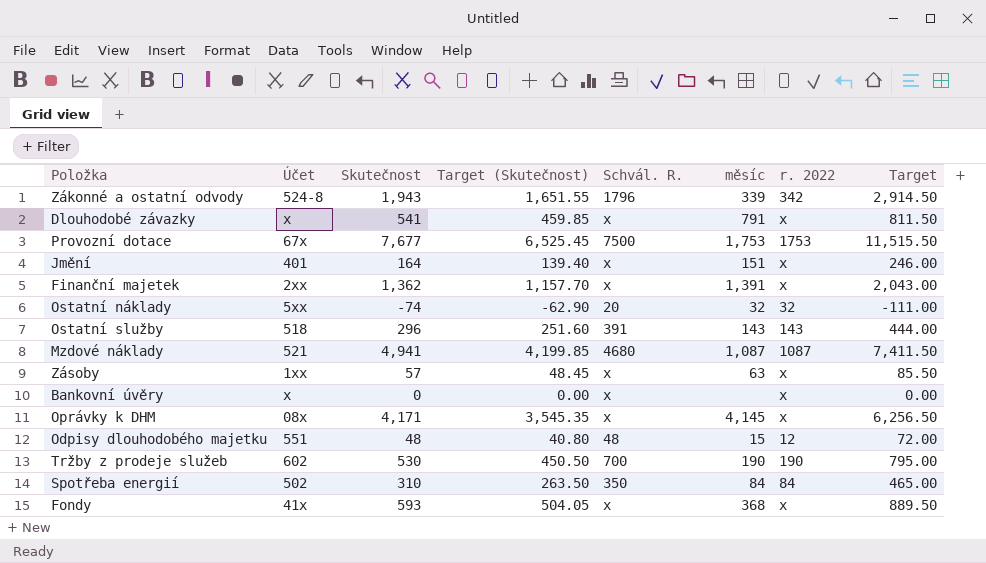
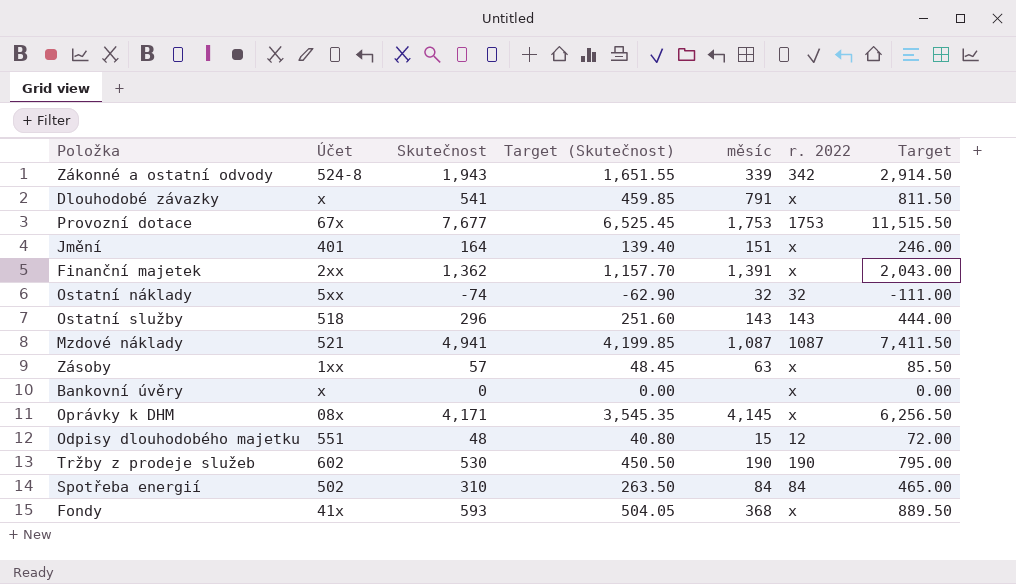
column Schvál. R. | position: 5 -> none

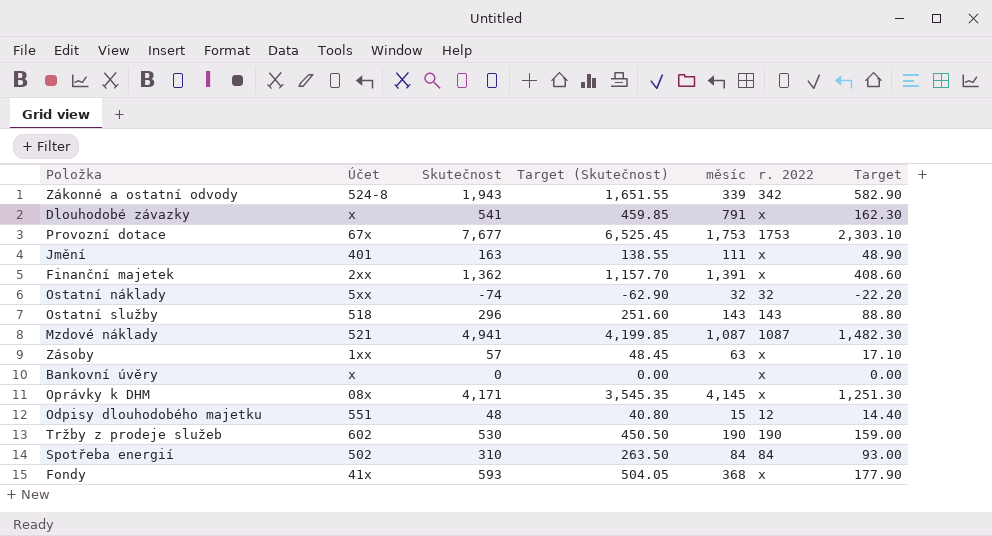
column Target | formula: [Skutečnost] * 1.5 -> [Skutečnost] * 0.3
Jmění | Skutečnost: 164 -> 163
Jmění | Target (Skutečnost): 139.40 -> 138.55
Jmění | měsíc: 151 -> 111

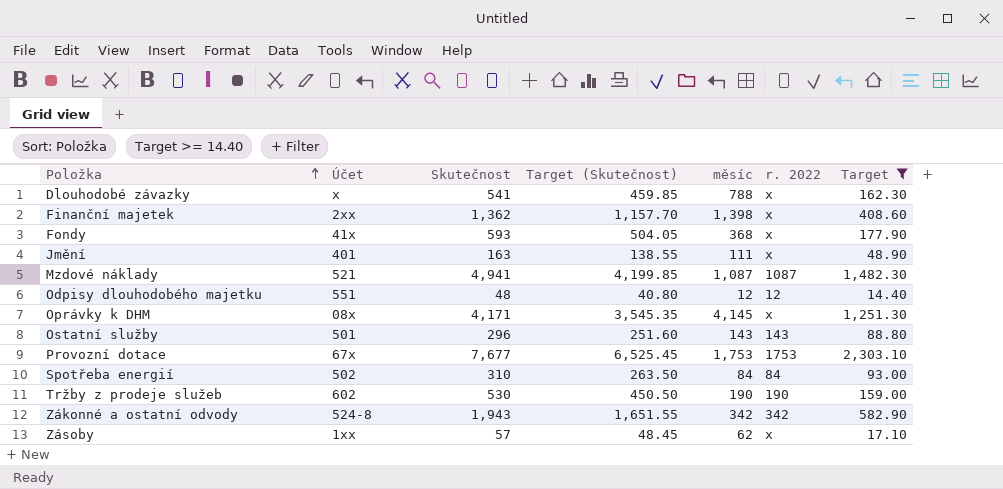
filter: none -> Target >= 14.40
row order: none -> Položka ascending
Dlouhodobé závazky | měsíc: 791 -> 788
Finanční majetek | měsíc: 1,391 -> 1,398
Odpisy dlouhodobého majetku | měsíc: 15 -> 12
Ostatní služby | Účet: 518 -> 501
Zákonné a ostatní odvody | měsíc: 339 -> 342
Zásoby | měsíc: 63 -> 62

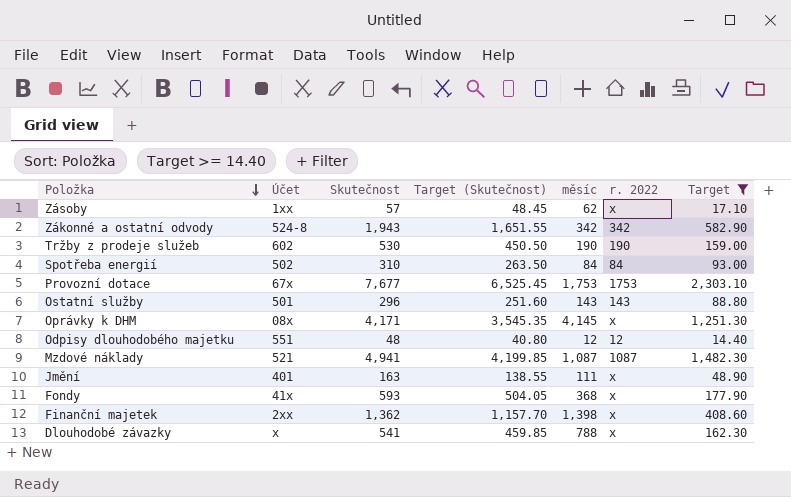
row order: Položka ascending -> Položka descending

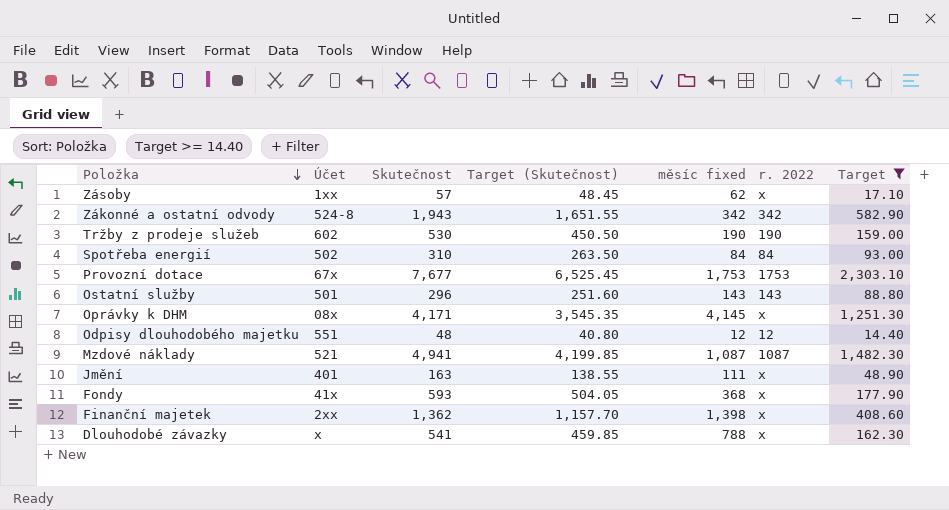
column name: měsíc -> měsíc fixed

